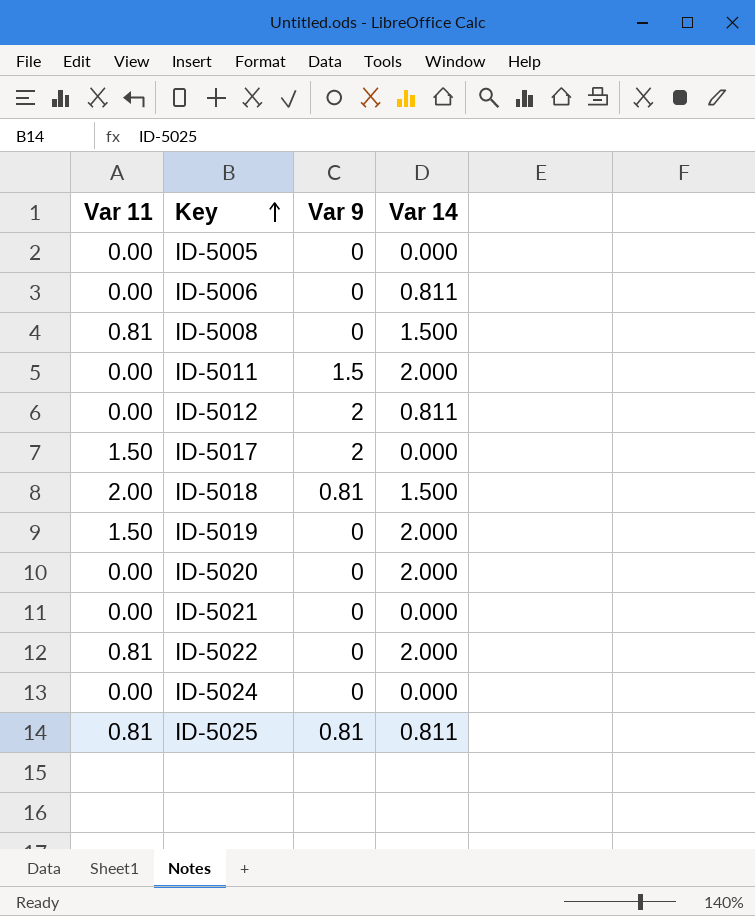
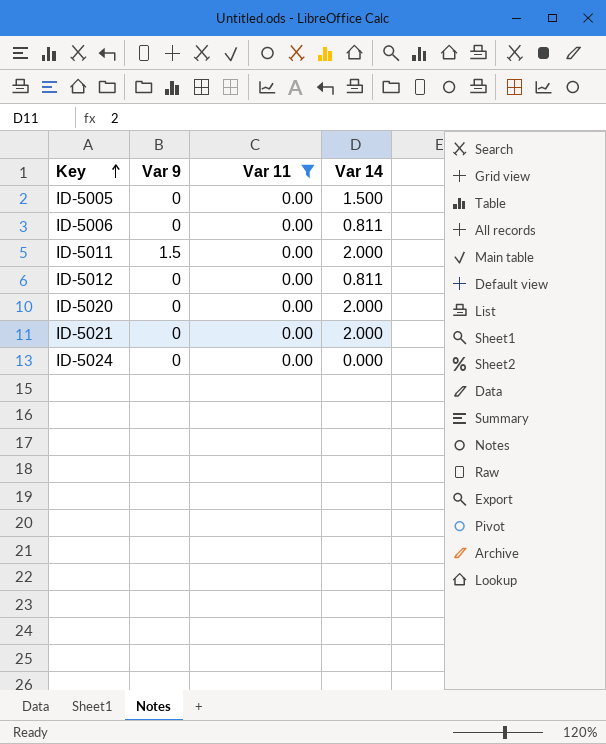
filter: none -> Var 11 = 0.00
column Var 11 | position: 1 -> 3
ID-5005 | Var 14: 0.000 -> 1.500
ID-5012 | Var 9: 2 -> 0
ID-5021 | Var 14: 0.000 -> 2.000

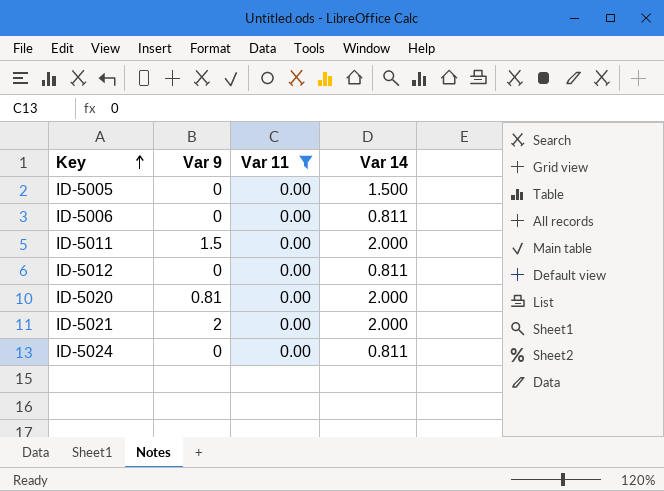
ID-5020 | Var 9: 0 -> 0.81
ID-5021 | Var 9: 0 -> 2
ID-5024 | Var 14: 0.000 -> 0.811

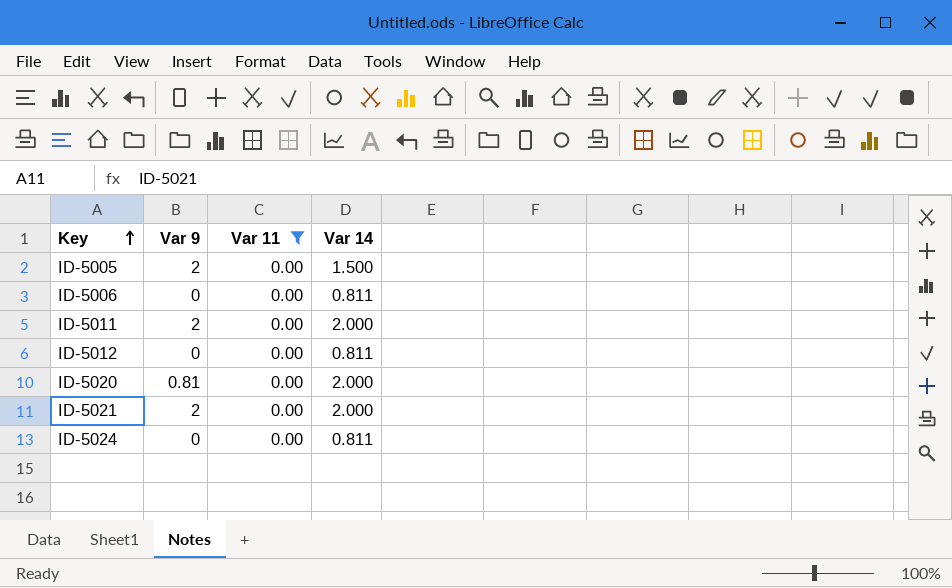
ID-5005 | Var 9: 0 -> 2
ID-5011 | Var 9: 1.5 -> 2

